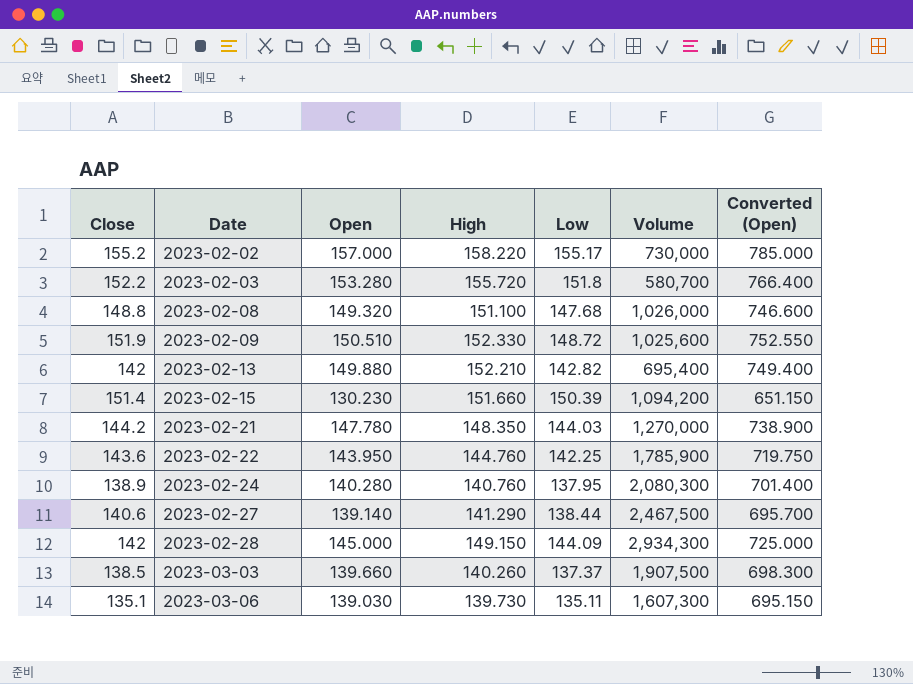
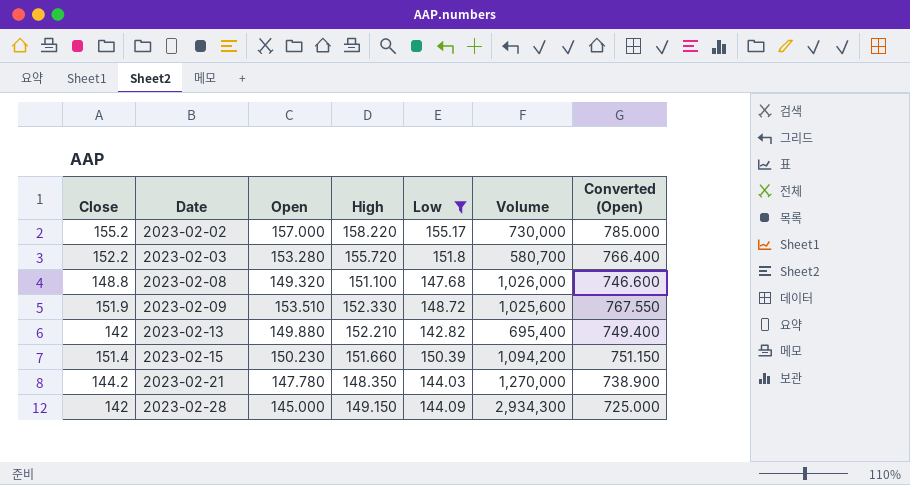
filter: none -> Low >= 142.82
2023-02-09 | Open: 150.510 -> 153.510
2023-02-09 | Converted (Open): 752.550 -> 767.550
2023-02-15 | Open: 130.230 -> 150.230
2023-02-15 | Converted (Open): 651.150 -> 751.150

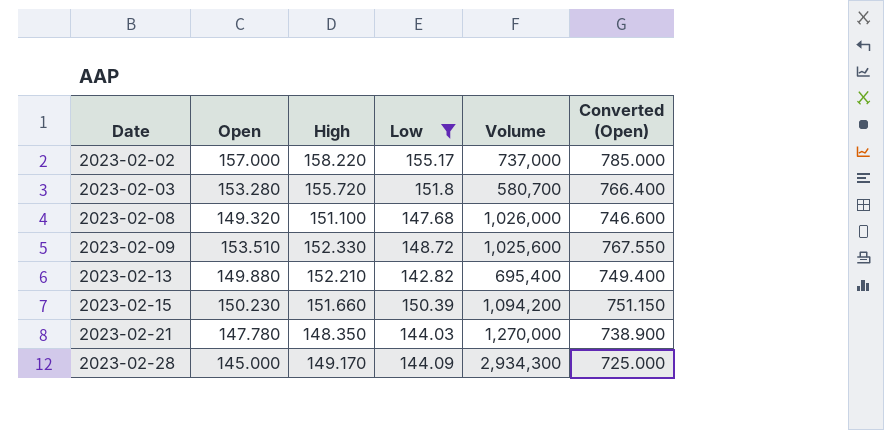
column Close | position: 1 -> none
2023-02-02 | Volume: 730,000 -> 737,000
2023-02-28 | High: 149.150 -> 149.170

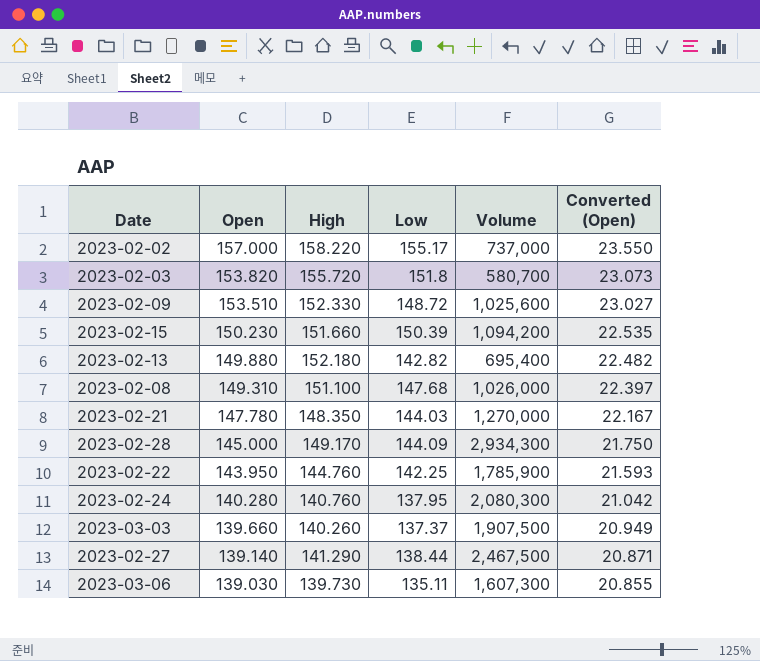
filter: Low >= 142.82 -> none
row order: Date ascending -> Open descending
column Converted (Open) | formula: [Open] * 5 -> [Open] * 0.15
2023-02-03 | Open: 153.280 -> 153.820
2023-02-13 | High: 152.210 -> 152.180
2023-02-08 | Open: 149.320 -> 149.310

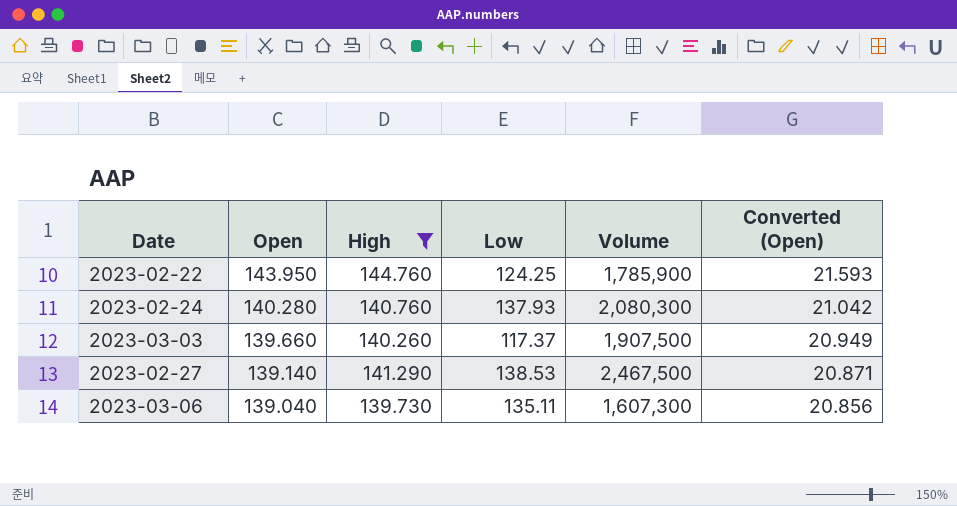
filter: none -> High <= 144.760
2023-02-22 | Low: 142.25 -> 124.25
2023-02-24 | Low: 137.95 -> 137.93
2023-03-03 | Low: 137.37 -> 117.37
2023-02-27 | Low: 138.44 -> 138.53
2023-03-06 | Open: 139.030 -> 139.040
2023-03-06 | Converted (Open): 20.855 -> 20.856

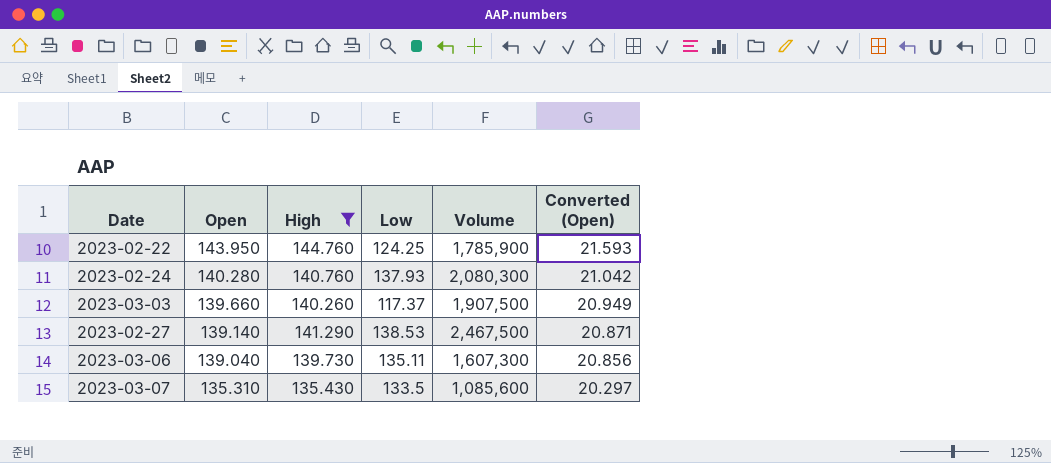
row 2023-03-07: none -> 135.310 | 135.430 | 133.5 | 1,085,600 | 20.297

